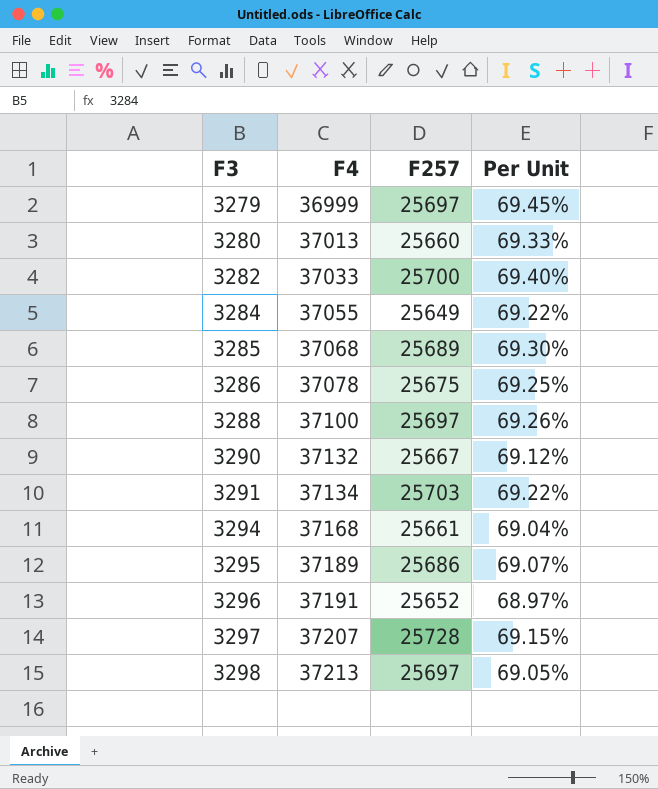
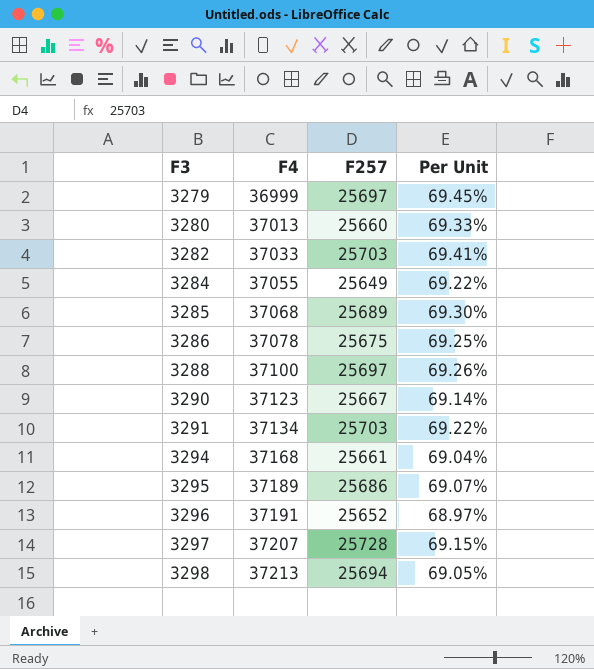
3282 | F257: 25700 -> 25703
3282 | Per Unit: 69.40% -> 69.41%
3290 | F4: 37132 -> 37123
3290 | Per Unit: 69.12% -> 69.14%
3298 | F257: 25697 -> 25694

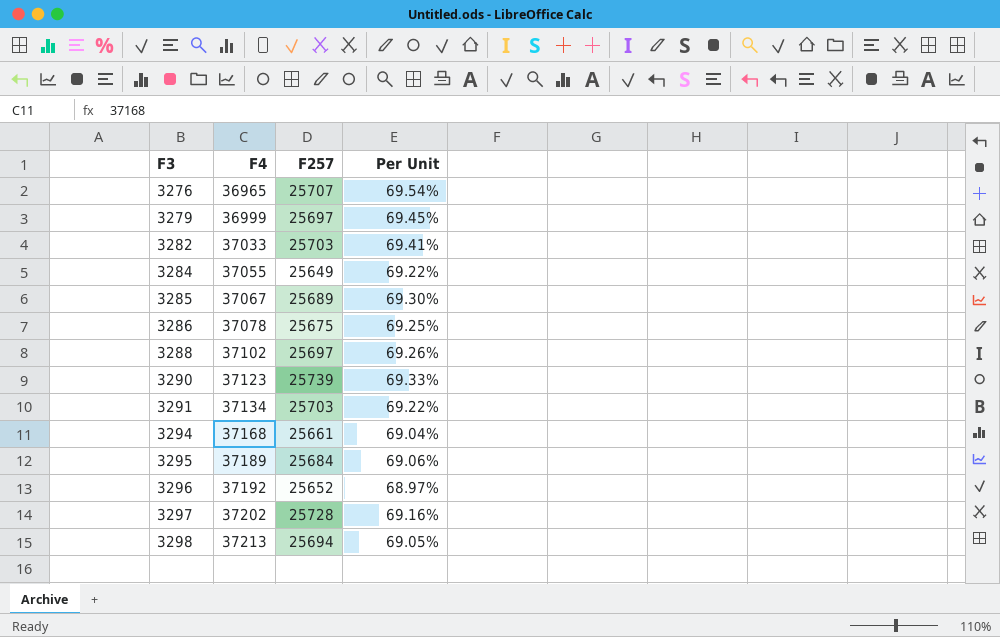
row 3280: 37013 | 25660 | 69.33% -> none
row 3276: none -> 36965 | 25707 | 69.54%
3285 | F4: 37068 -> 37067
3288 | F4: 37100 -> 37102
3290 | F257: 25667 -> 25739
3290 | Per Unit: 69.14% -> 69.33%
3295 | F257: 25686 -> 25684
3295 | Per Unit: 69.07% -> 69.06%
3296 | F4: 37191 -> 37192
3297 | F4: 37207 -> 37202
3297 | Per Unit: 69.15% -> 69.16%

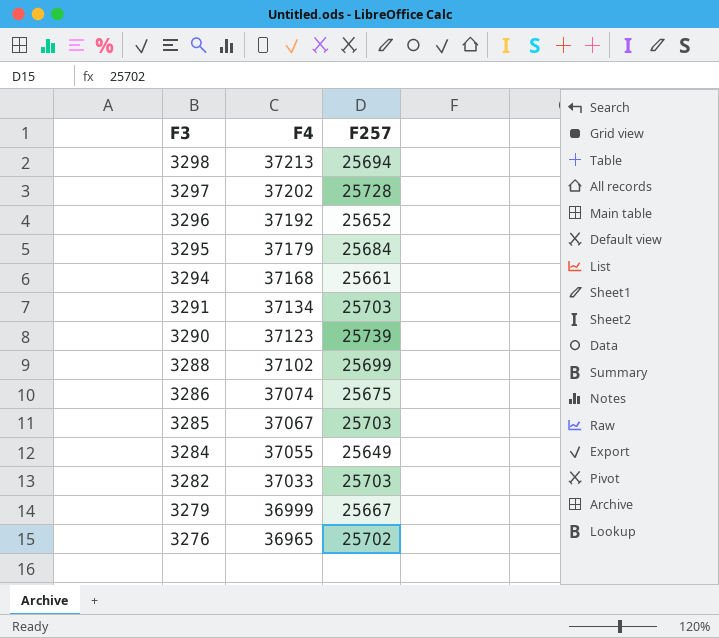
row order: F3 ascending -> F3 descending
column Per Unit | formula: [F257] / [F4] -> none
3295 | F4: 37189 -> 37179
3288 | F257: 25697 -> 25699
3286 | F4: 37078 -> 37074
3285 | F257: 25689 -> 25703
3279 | F257: 25697 -> 25667
3276 | F257: 25707 -> 25702

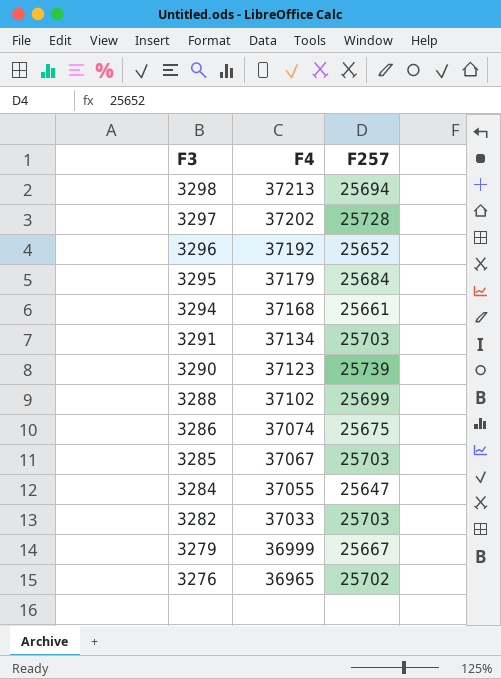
3284 | F257: 25649 -> 25647

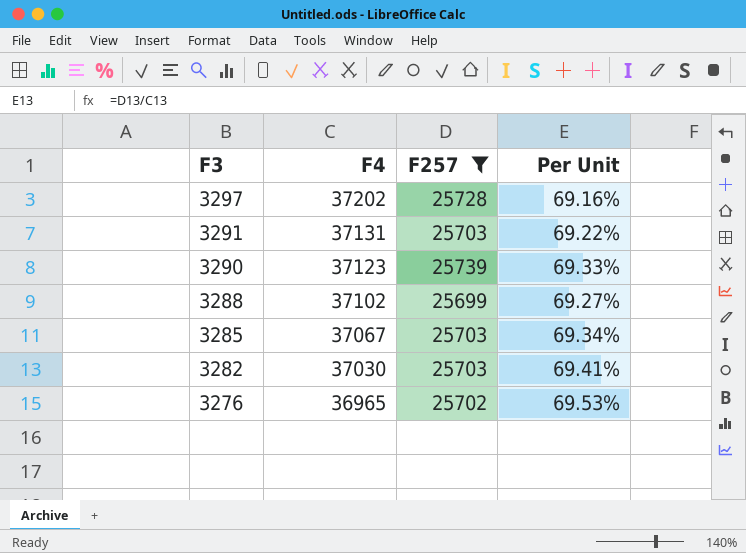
filter: none -> F257 >= 25699
column Per Unit | formula: none -> [F257] / [F4]
3291 | F4: 37134 -> 37131
3282 | F4: 37033 -> 37030

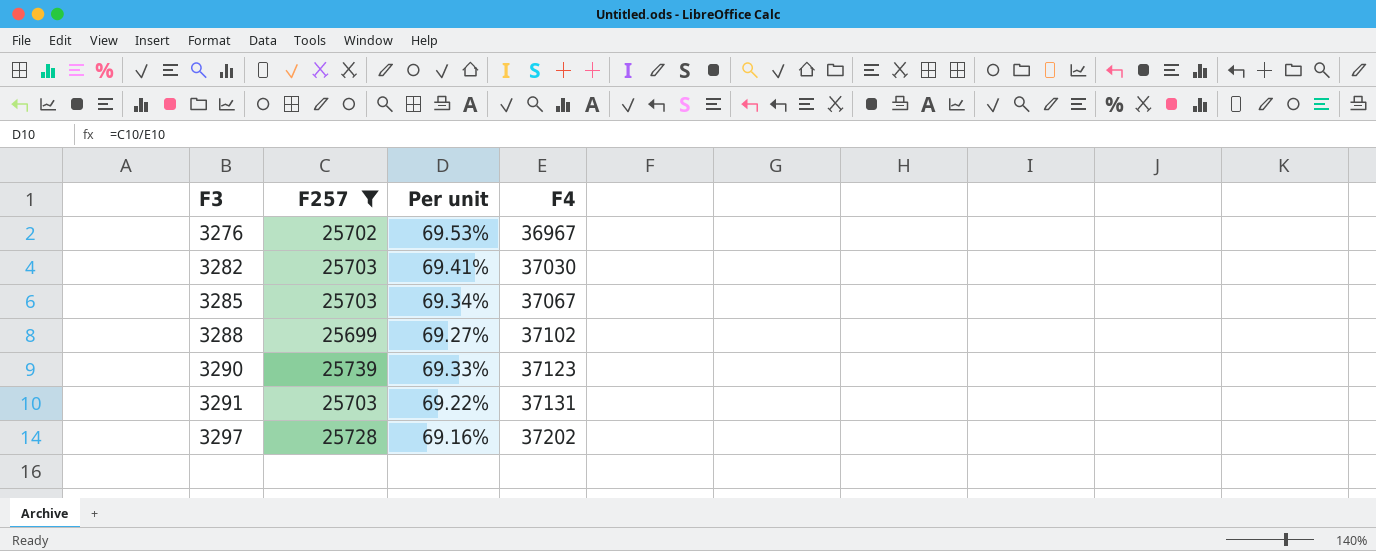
row order: F3 descending -> F3 ascending
column name: Per Unit -> Per unit
column F4 | position: 2 -> 4
3276 | F4: 36965 -> 36967

